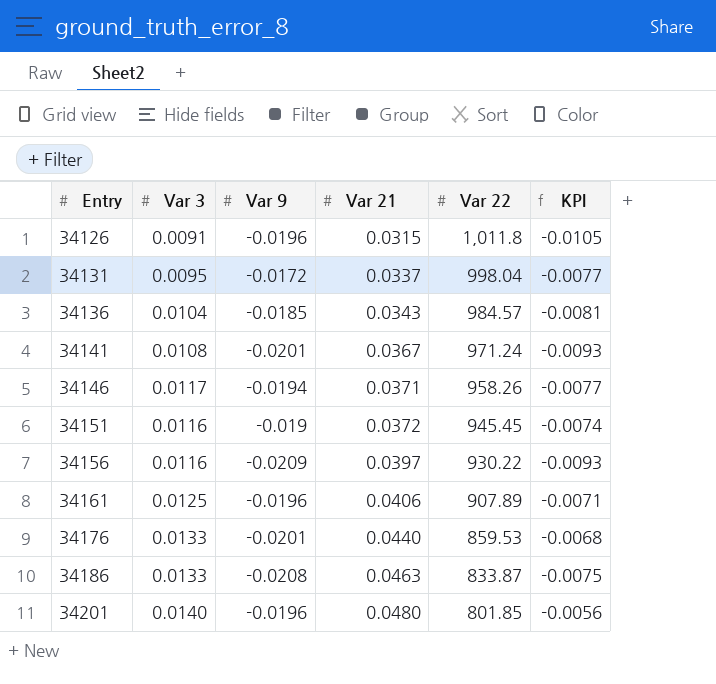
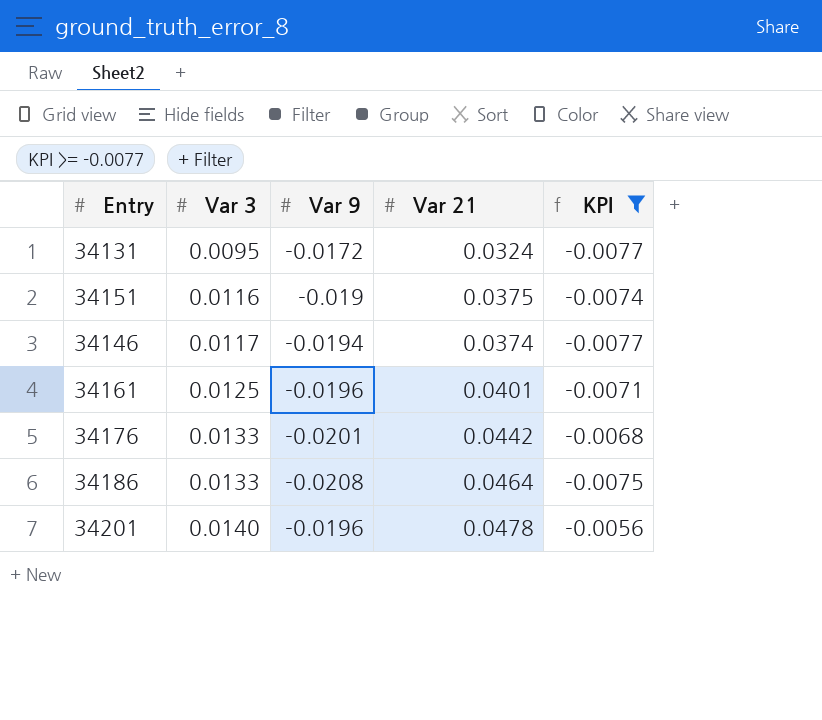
filter: none -> KPI >= -0.0077
row order: Entry ascending -> Var 3 ascending
column Var 22 | position: 5 -> none
34131 | Var 21: 0.0337 -> 0.0324
34151 | Var 21: 0.0372 -> 0.0375
34146 | Var 21: 0.0371 -> 0.0374
34161 | Var 21: 0.0406 -> 0.0401
34176 | Var 21: 0.0440 -> 0.0442
34186 | Var 21: 0.0463 -> 0.0464
34201 | Var 21: 0.0480 -> 0.0478

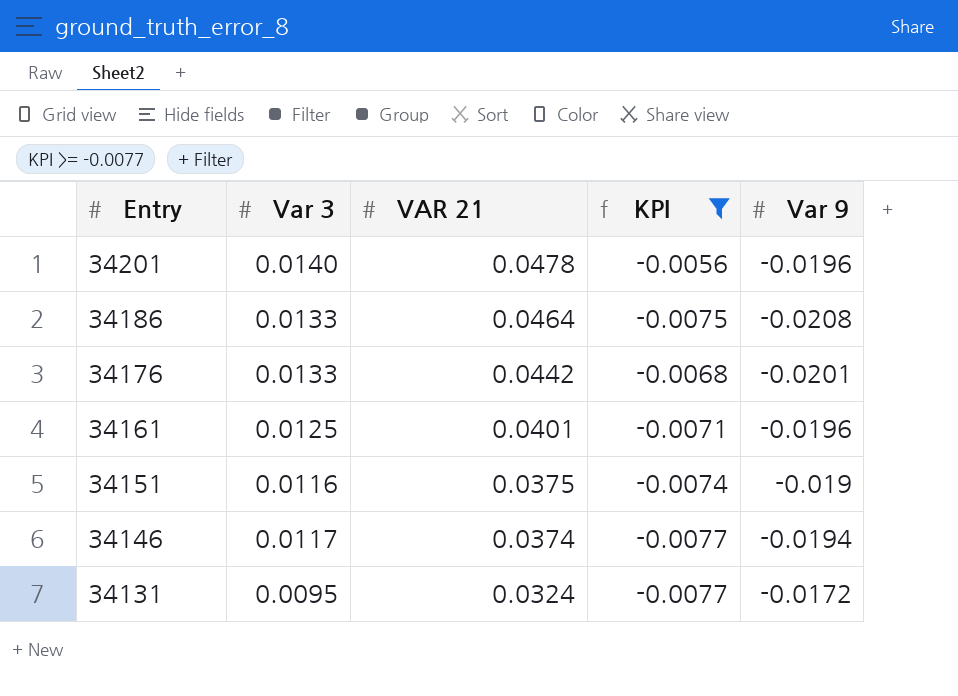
row order: Var 3 ascending -> Entry descending
column name: Var 21 -> VAR 21
column Var 9 | position: 3 -> 5

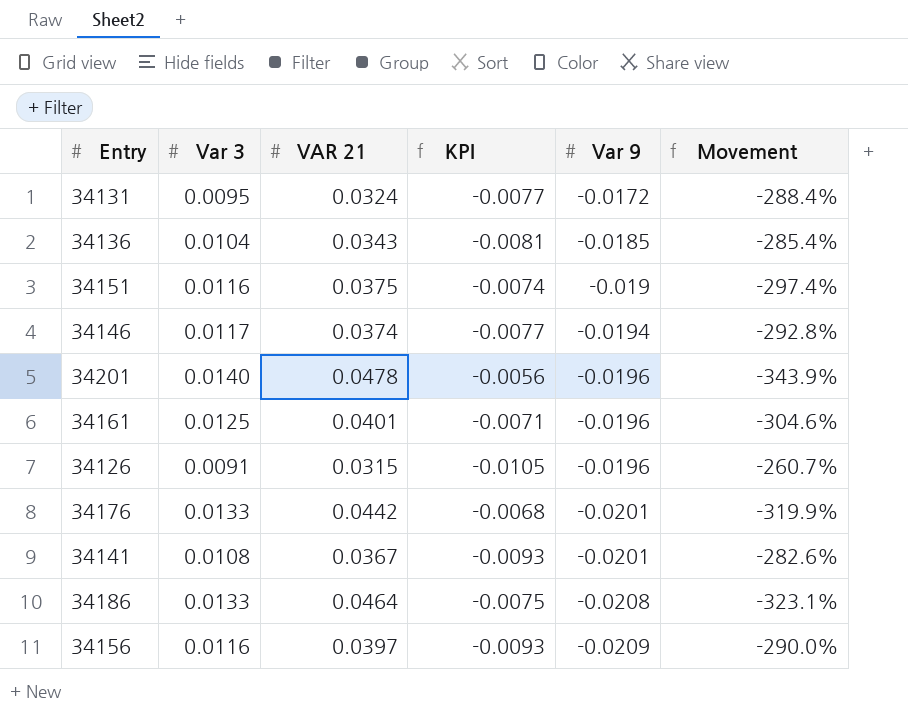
filter: KPI >= -0.0077 -> none
row order: Entry descending -> Var 9 descending
column Movement | formula: none -> ([VAR 21] - [Var 9]) / [Var 9]

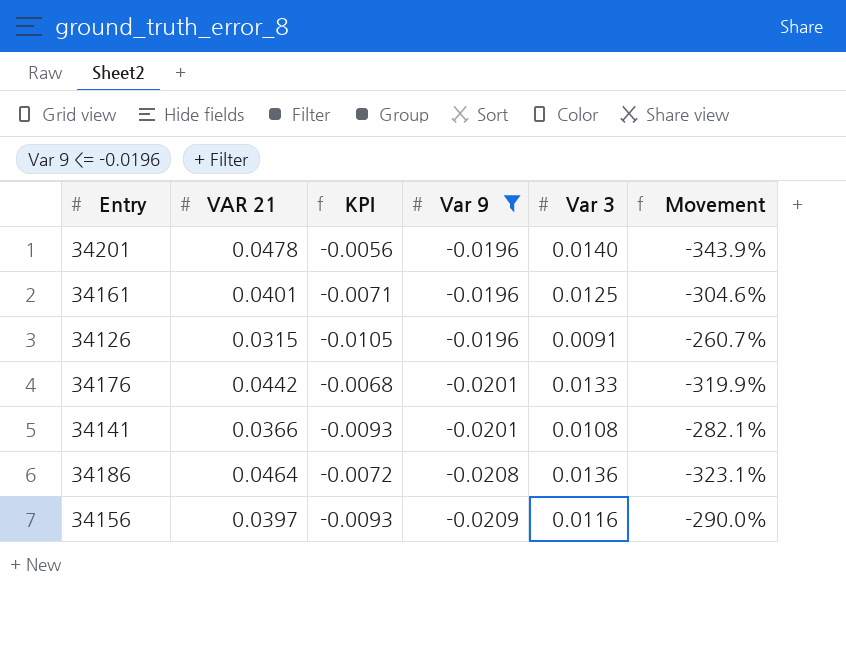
filter: none -> Var 9 <= -0.0196
column Var 3 | position: 2 -> 5
34141 | VAR 21: 0.0367 -> 0.0366
34141 | Movement: -282.6% -> -282.1%
34186 | KPI: -0.0075 -> -0.0072
34186 | Var 3: 0.0133 -> 0.0136

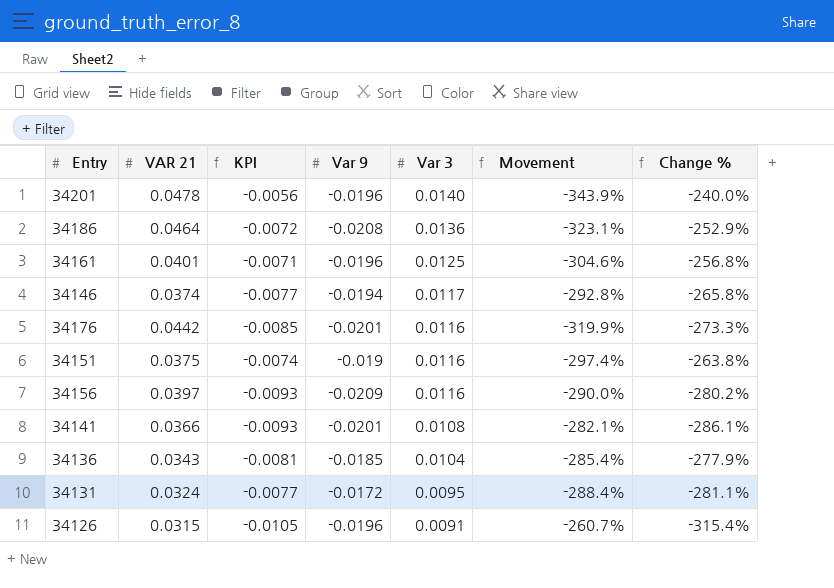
filter: Var 9 <= -0.0196 -> none
row order: Var 9 descending -> Var 3 descending
column Change % | formula: none -> ([Var 9] - [Var 3]) / [Var 3]
34176 | KPI: -0.0068 -> -0.0085
34176 | Var 3: 0.0133 -> 0.0116

